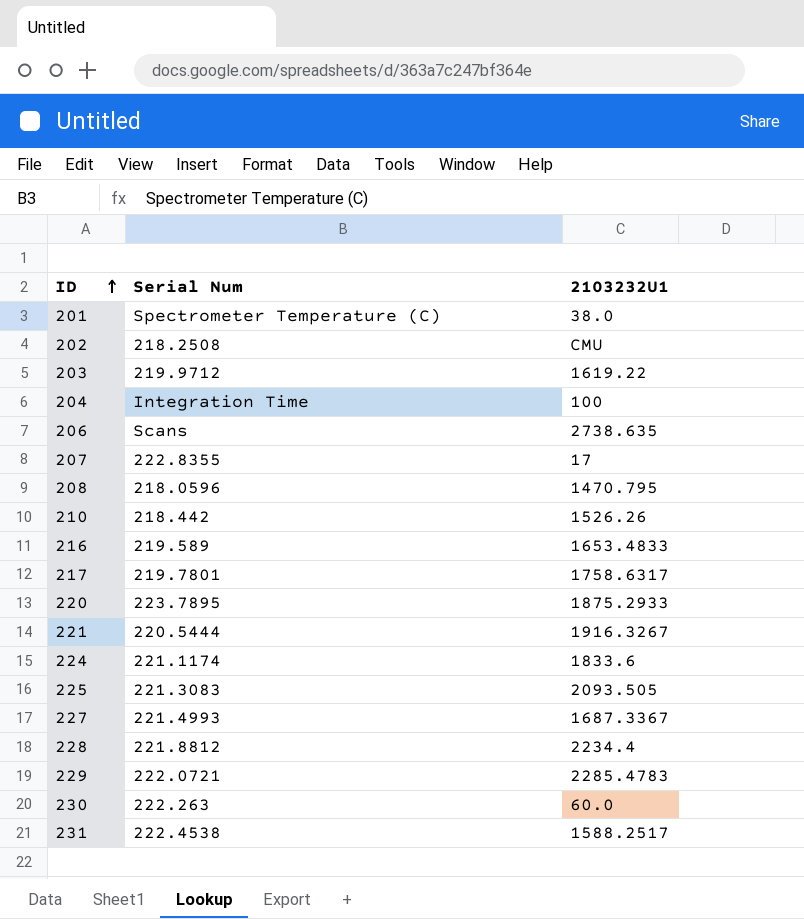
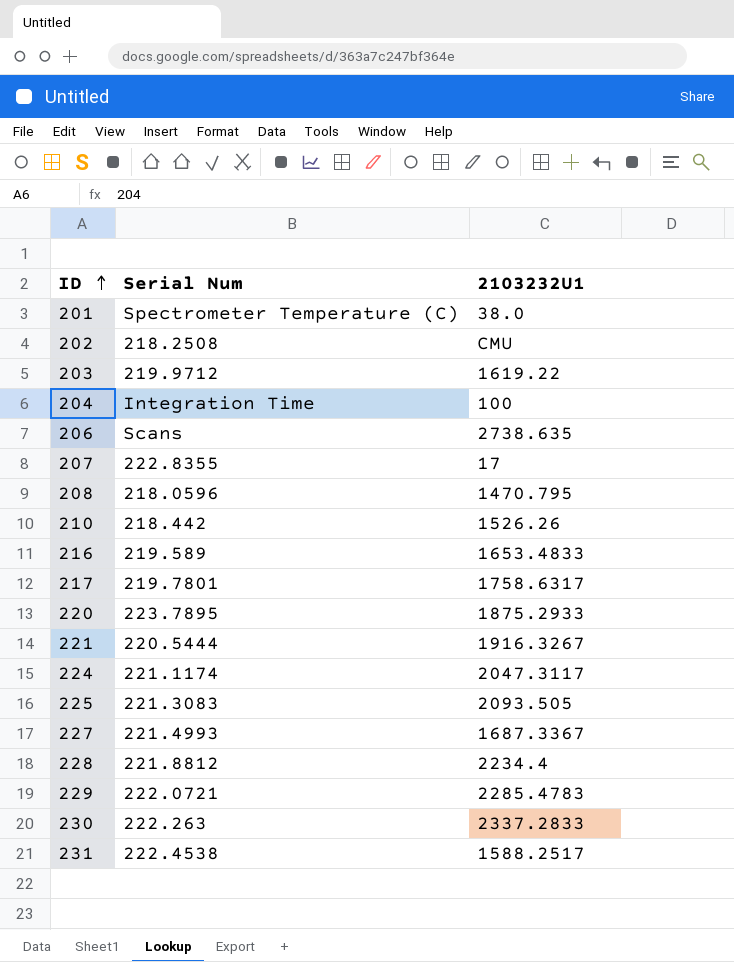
224 | 2103232U1: 1833.6 -> 2047.3117
230 | 2103232U1: 60.0 -> 2337.2833

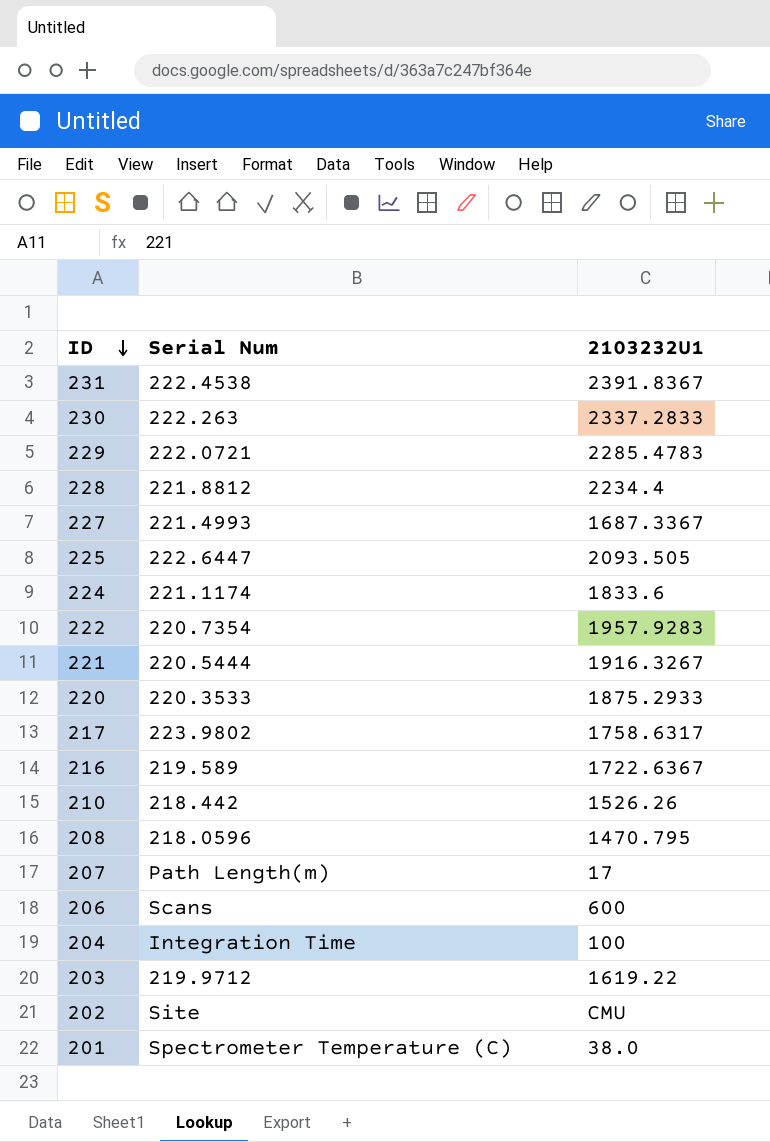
row order: ID ascending -> ID descending
231 | 2103232U1: 1588.2517 -> 2391.8367
225 | Serial Num: 221.3083 -> 222.6447
224 | 2103232U1: 2047.3117 -> 1833.6
row 222: none -> 220.7354 | 1957.9283
220 | Serial Num: 223.7895 -> 220.3533
217 | Serial Num: 219.7801 -> 223.9802
216 | 2103232U1: 1653.4833 -> 1722.6367
207 | Serial Num: 222.8355 -> Path Length(m)
206 | 2103232U1: 2738.635 -> 600
202 | Serial Num: 218.2508 -> Site

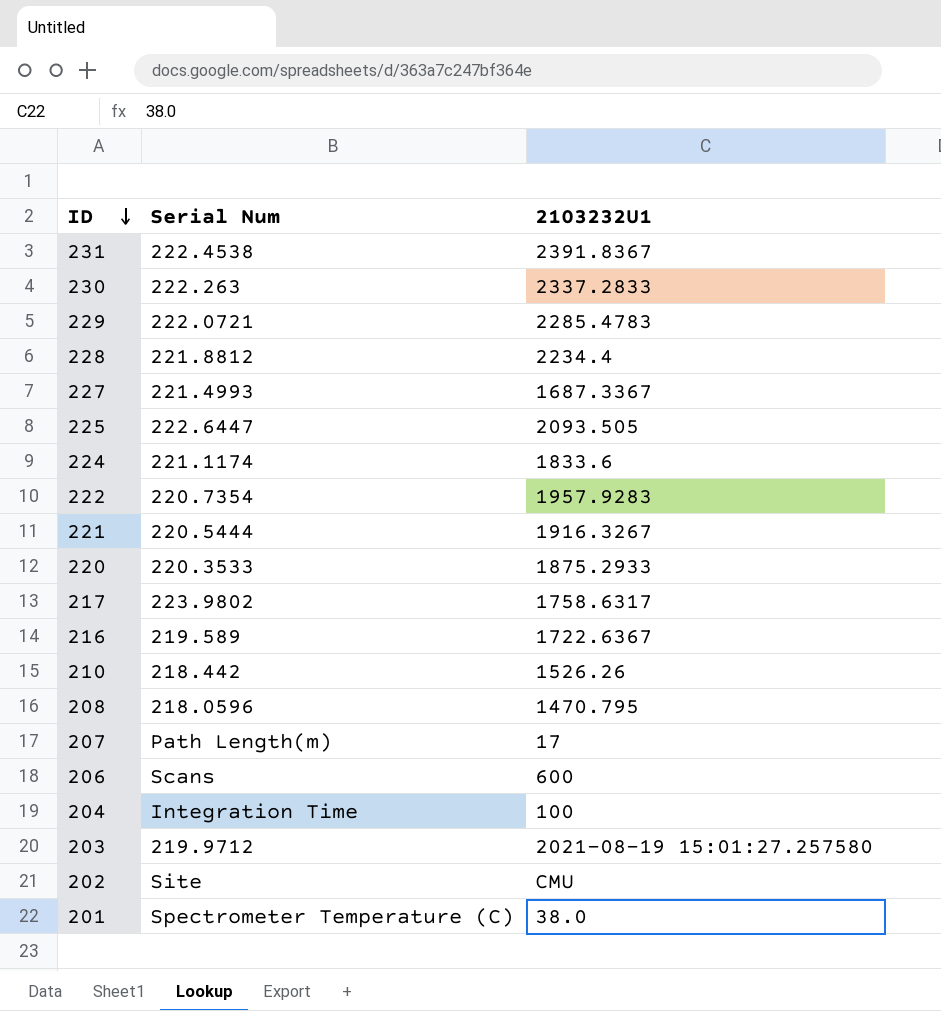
203 | 2103232U1: 1619.22 -> 2021-08-19 15:01:27.257580

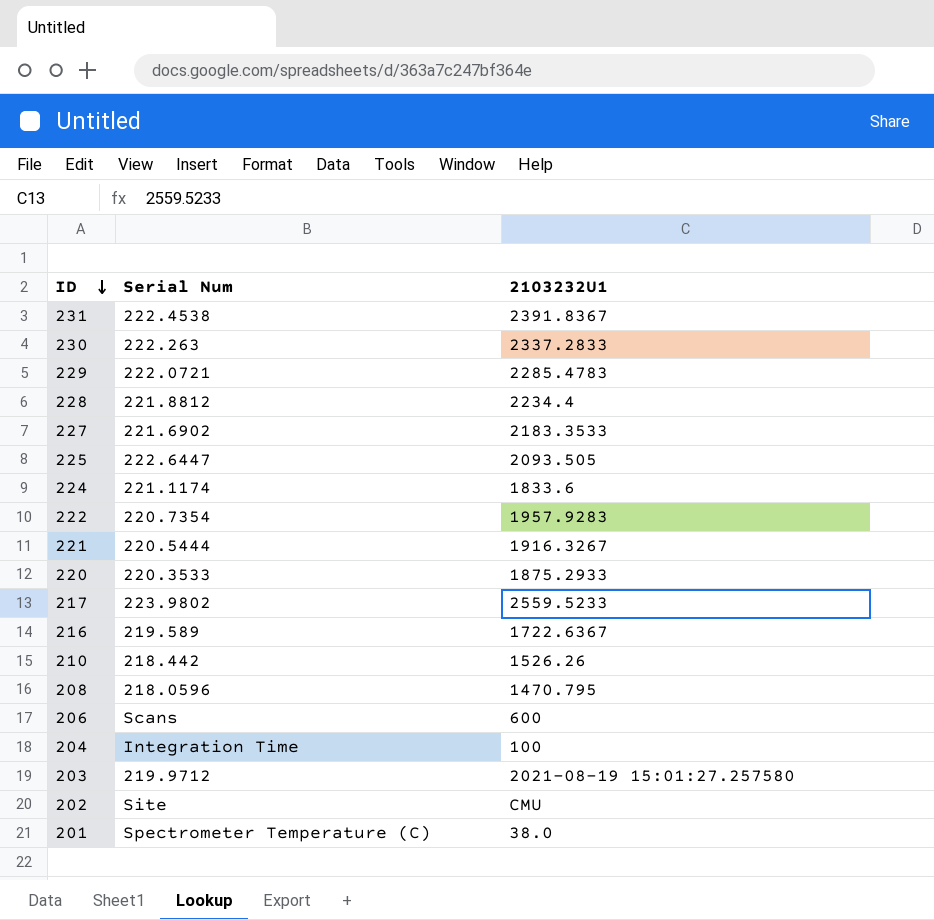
row 207: Path Length(m) | 17 -> none
227 | Serial Num: 221.4993 -> 221.6902
227 | 2103232U1: 1687.3367 -> 2183.3533
217 | 2103232U1: 1758.6317 -> 2559.5233

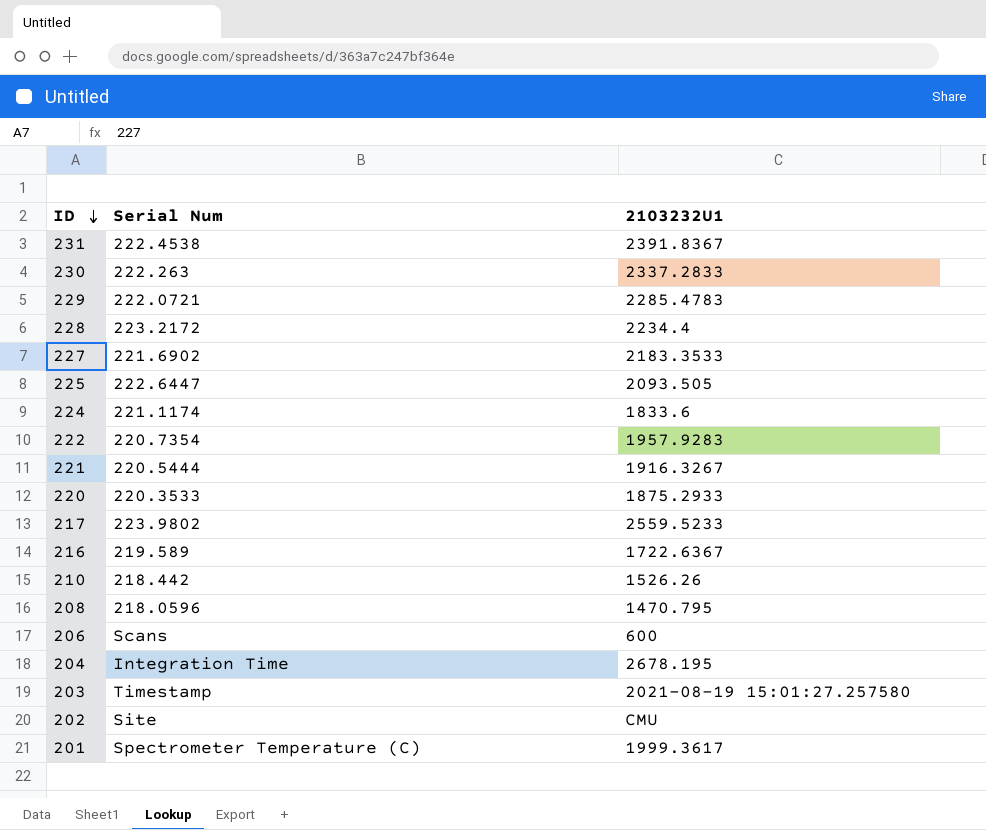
228 | Serial Num: 221.8812 -> 223.2172
204 | 2103232U1: 100 -> 2678.195
203 | Serial Num: 219.9712 -> Timestamp
201 | 2103232U1: 38.0 -> 1999.3617

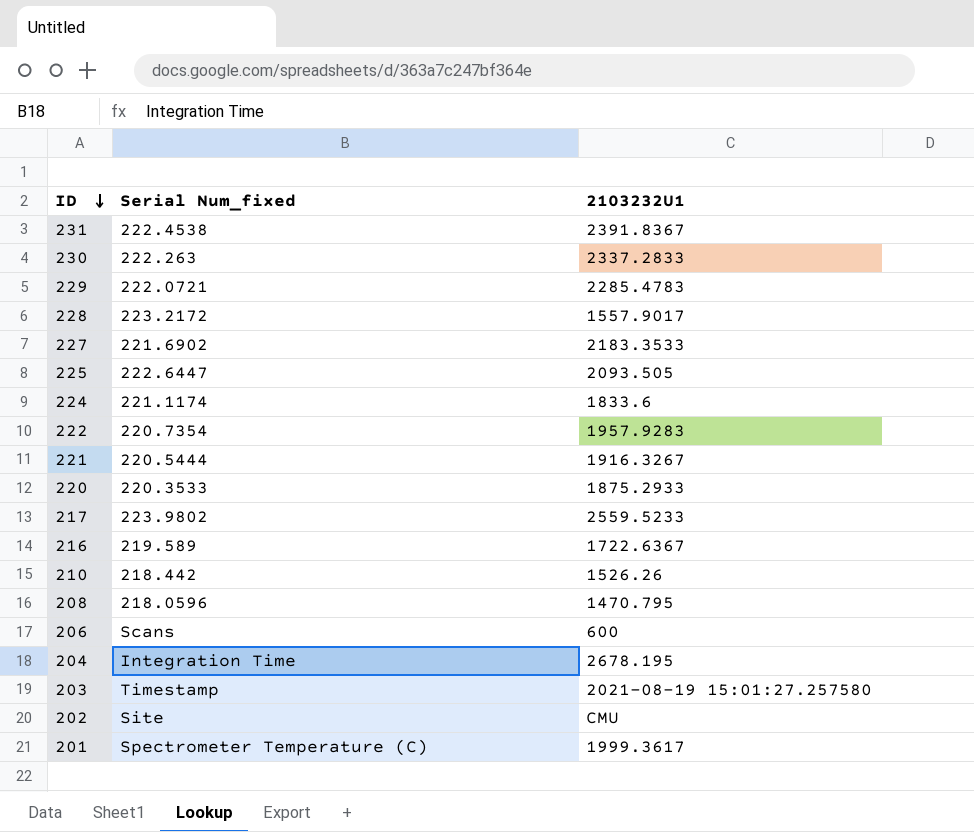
column name: Serial Num -> Serial Num_fixed
228 | 2103232U1: 2234.4 -> 1557.9017

